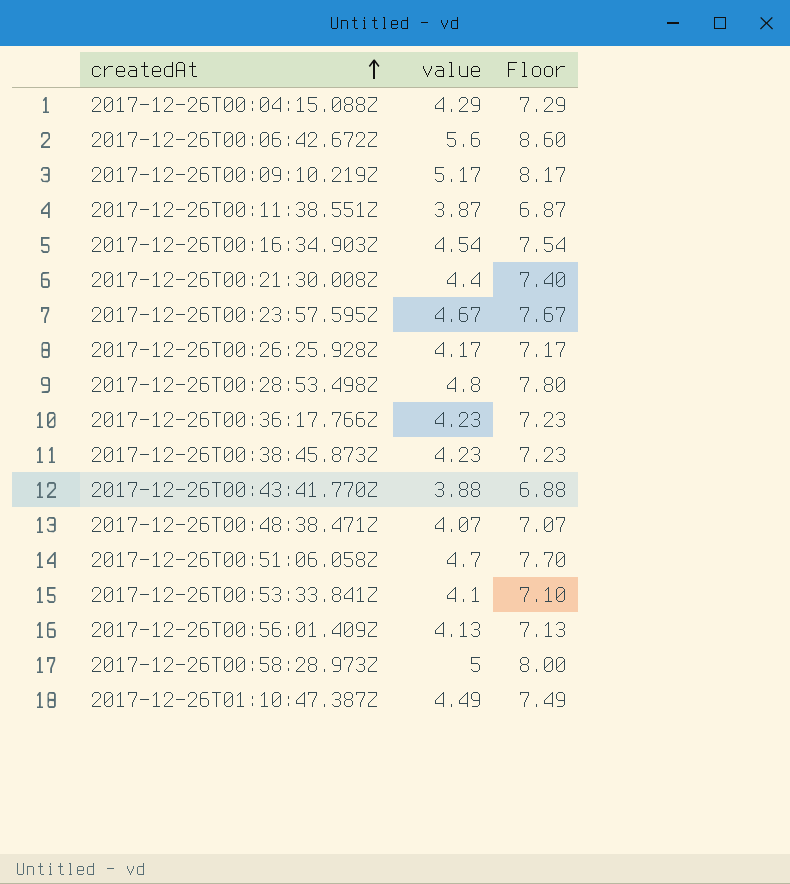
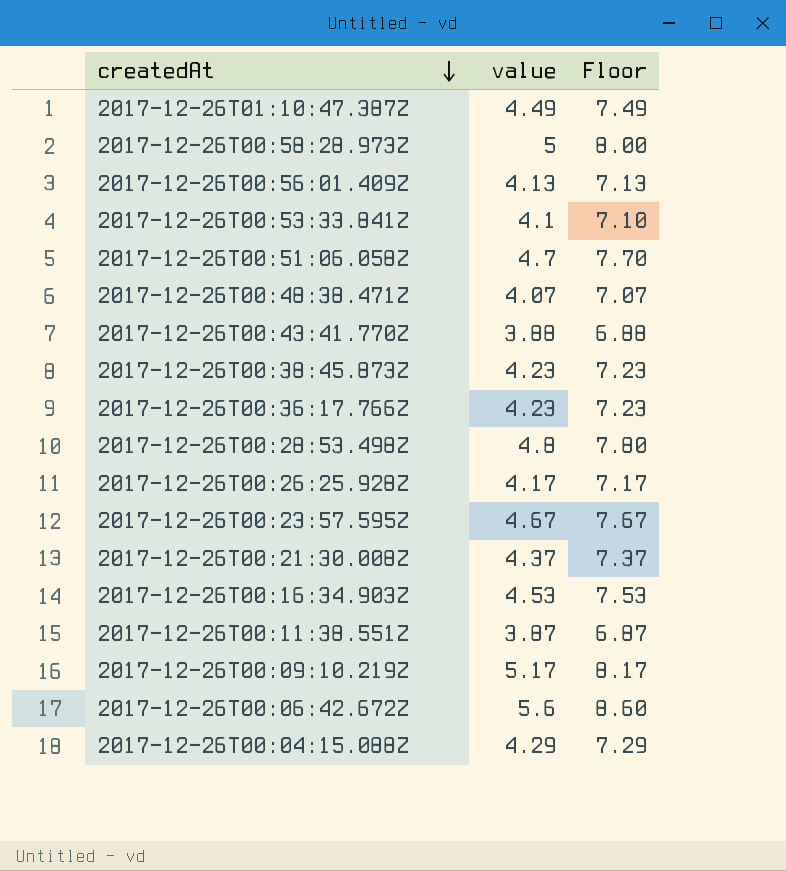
row order: createdAt ascending -> createdAt descending
2017-12-26T00:21:30.008Z | value: 4.4 -> 4.37
2017-12-26T00:21:30.008Z | Floor: 7.40 -> 7.37
2017-12-26T00:16:34.903Z | value: 4.54 -> 4.53
2017-12-26T00:16:34.903Z | Floor: 7.54 -> 7.53

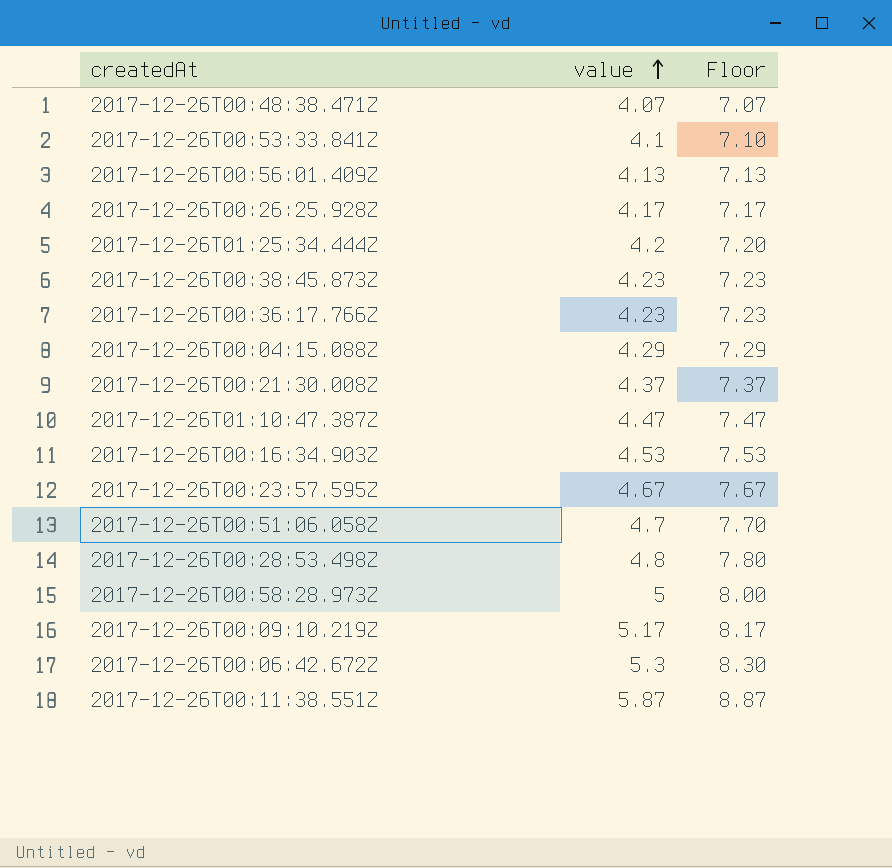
row order: createdAt descending -> value ascending
row 2017-12-26T00:43:41.770Z: 3.88 | 6.88 -> none
row 2017-12-26T01:25:34.444Z: none -> 4.2 | 7.20
2017-12-26T01:10:47.387Z | value: 4.49 -> 4.47
2017-12-26T01:10:47.387Z | Floor: 7.49 -> 7.47
2017-12-26T00:06:42.672Z | value: 5.6 -> 5.3
2017-12-26T00:06:42.672Z | Floor: 8.60 -> 8.30
2017-12-26T00:11:38.551Z | value: 3.87 -> 5.87
2017-12-26T00:11:38.551Z | Floor: 6.87 -> 8.87

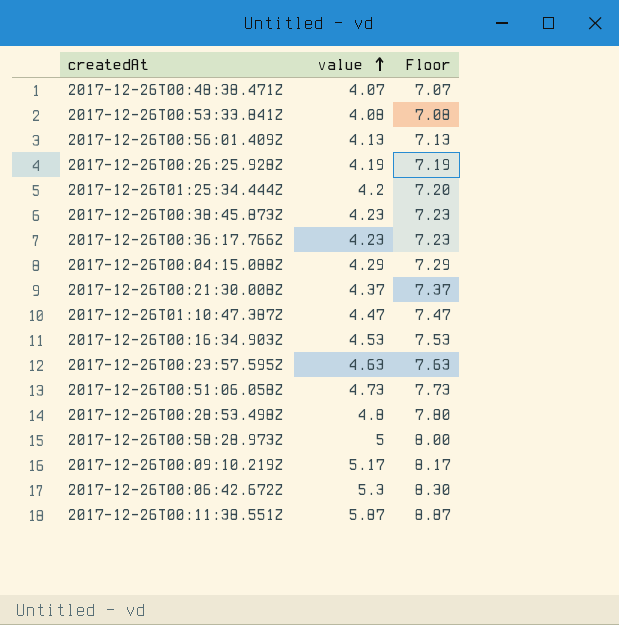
2017-12-26T00:53:33.841Z | value: 4.1 -> 4.08
2017-12-26T00:53:33.841Z | Floor: 7.10 -> 7.08
2017-12-26T00:26:25.928Z | value: 4.17 -> 4.19
2017-12-26T00:26:25.928Z | Floor: 7.17 -> 7.19
2017-12-26T00:23:57.595Z | value: 4.67 -> 4.63
2017-12-26T00:23:57.595Z | Floor: 7.67 -> 7.63
2017-12-26T00:51:06.058Z | value: 4.7 -> 4.73
2017-12-26T00:51:06.058Z | Floor: 7.70 -> 7.73

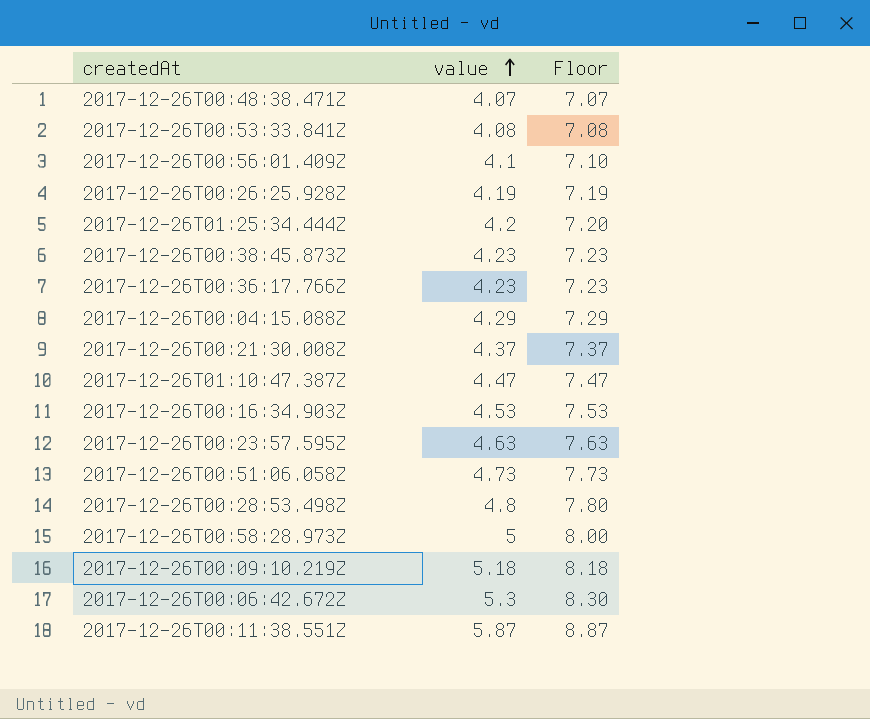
2017-12-26T00:56:01.409Z | value: 4.13 -> 4.1
2017-12-26T00:56:01.409Z | Floor: 7.13 -> 7.10
2017-12-26T00:09:10.219Z | value: 5.17 -> 5.18
2017-12-26T00:09:10.219Z | Floor: 8.17 -> 8.18

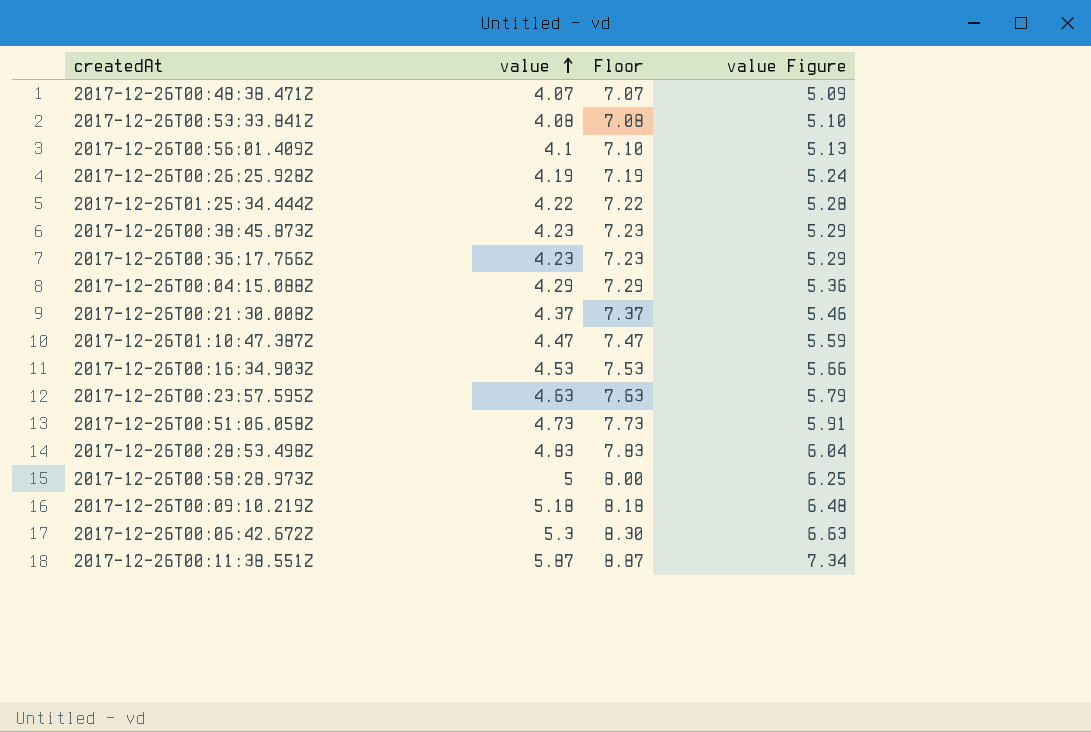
column value Figure | formula: none -> [value] * 1.25
2017-12-26T01:25:34.444Z | value: 4.2 -> 4.22
2017-12-26T01:25:34.444Z | Floor: 7.20 -> 7.22
2017-12-26T00:28:53.498Z | value: 4.8 -> 4.83
2017-12-26T00:28:53.498Z | Floor: 7.80 -> 7.83

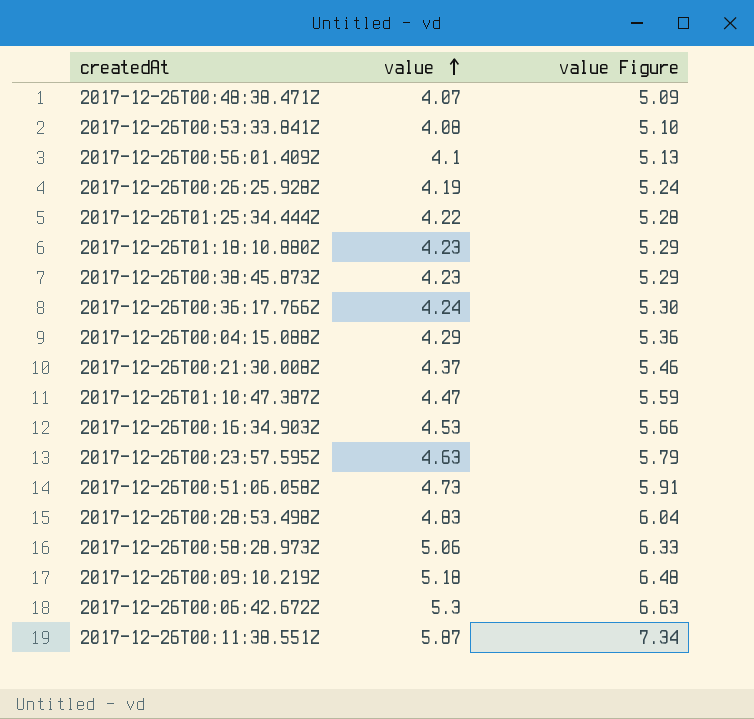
column Floor | formula: [value] + 3 -> none
row 2017-12-26T01:18:10.880Z: none -> 4.23 | 5.29
2017-12-26T00:36:17.766Z | value: 4.23 -> 4.24
2017-12-26T00:36:17.766Z | value Figure: 5.29 -> 5.30
2017-12-26T00:58:28.973Z | value: 5 -> 5.06
2017-12-26T00:58:28.973Z | value Figure: 6.25 -> 6.33

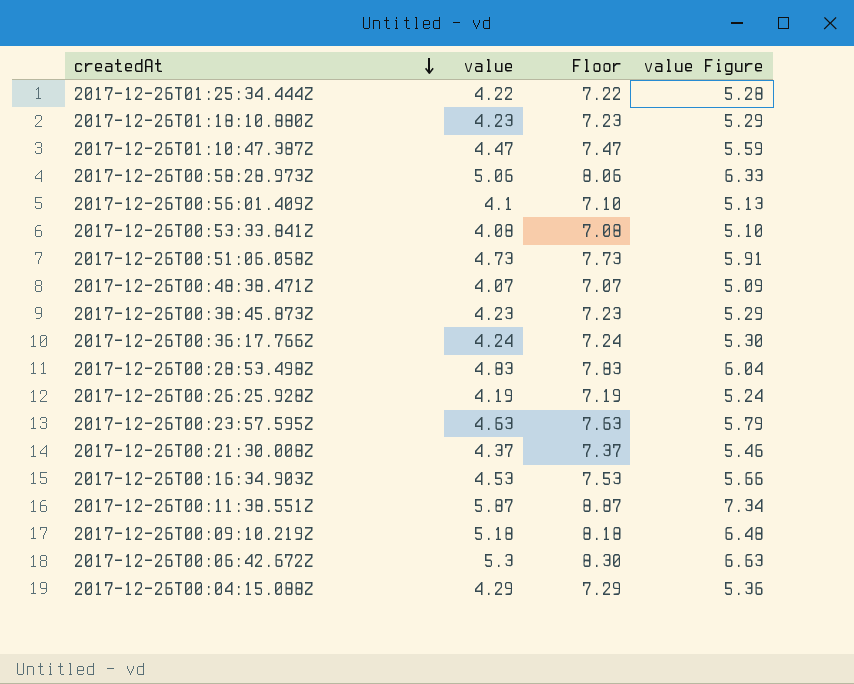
row order: value ascending -> createdAt descending
column Floor | formula: none -> [value] + 3

